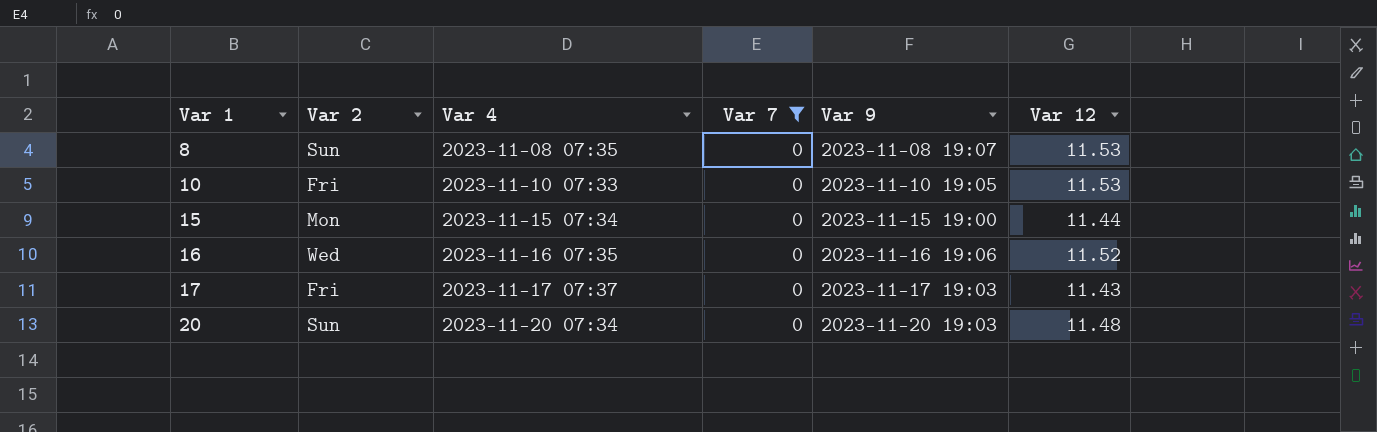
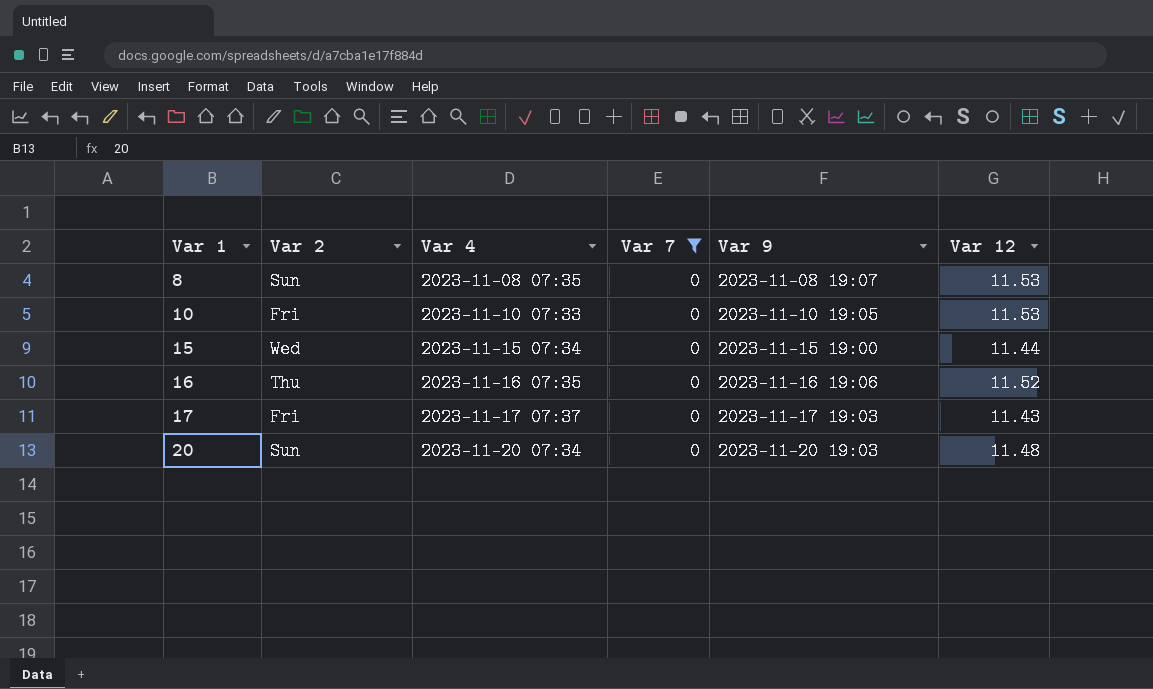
15 | Var 2: Mon -> Wed
16 | Var 2: Wed -> Thu

